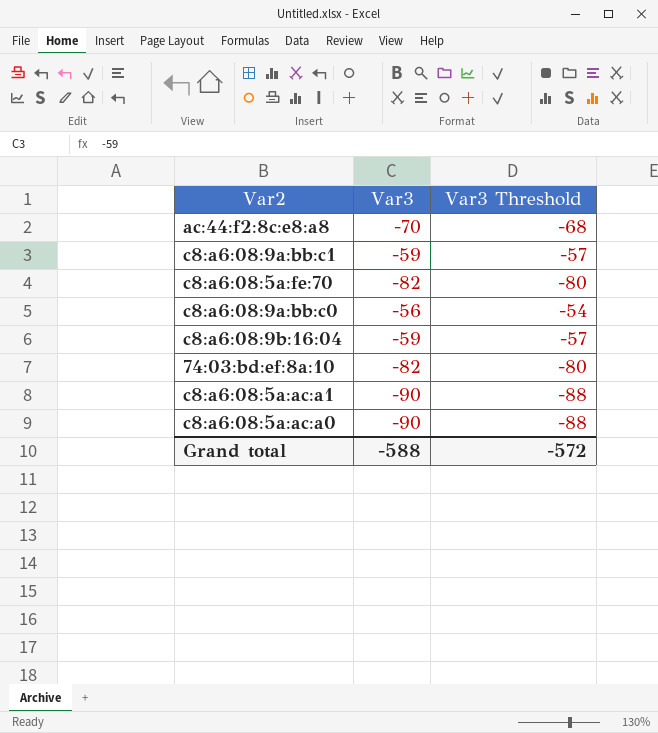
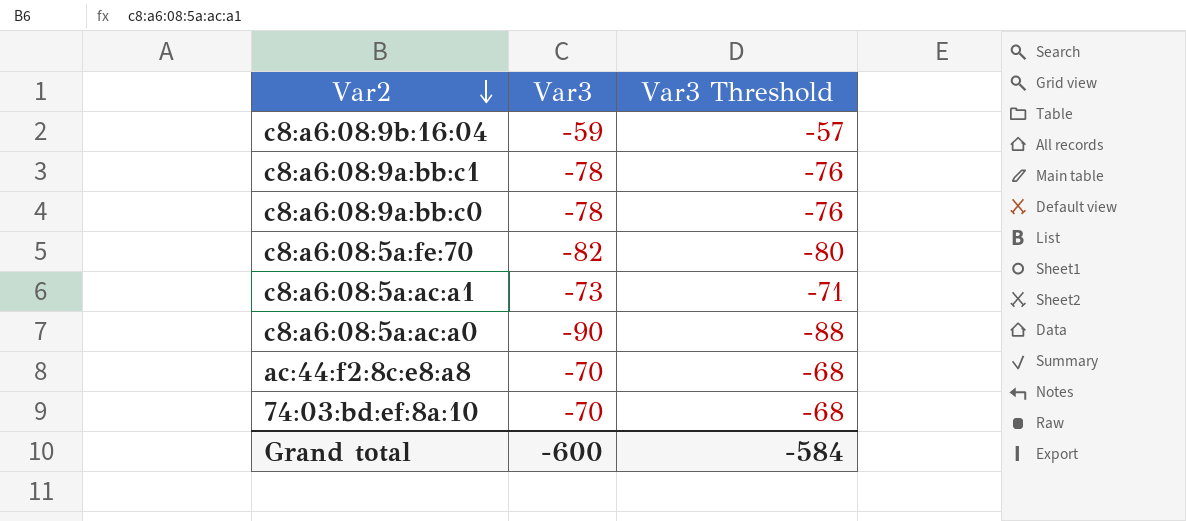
row order: none -> Var2 descending
c8:a6:08:9a:bb:c1 | Var3: -59 -> -78
c8:a6:08:9a:bb:c1 | Var3 Threshold: -57 -> -76
c8:a6:08:9a:bb:c0 | Var3: -56 -> -78
c8:a6:08:9a:bb:c0 | Var3 Threshold: -54 -> -76
c8:a6:08:5a:ac:a1 | Var3: -90 -> -73
c8:a6:08:5a:ac:a1 | Var3 Threshold: -88 -> -71
74:03:bd:ef:8a:10 | Var3: -82 -> -70
74:03:bd:ef:8a:10 | Var3 Threshold: -80 -> -68
Grand total | Var3: -588 -> -600
Grand total | Var3 Threshold: -572 -> -584

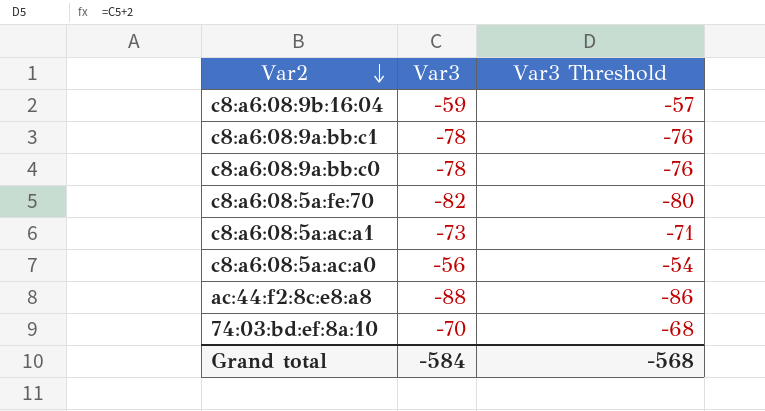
c8:a6:08:5a:ac:a0 | Var3: -90 -> -56
c8:a6:08:5a:ac:a0 | Var3 Threshold: -88 -> -54
ac:44:f2:8c:e8:a8 | Var3: -70 -> -88
ac:44:f2:8c:e8:a8 | Var3 Threshold: -68 -> -86
Grand total | Var3: -600 -> -584
Grand total | Var3 Threshold: -584 -> -568

